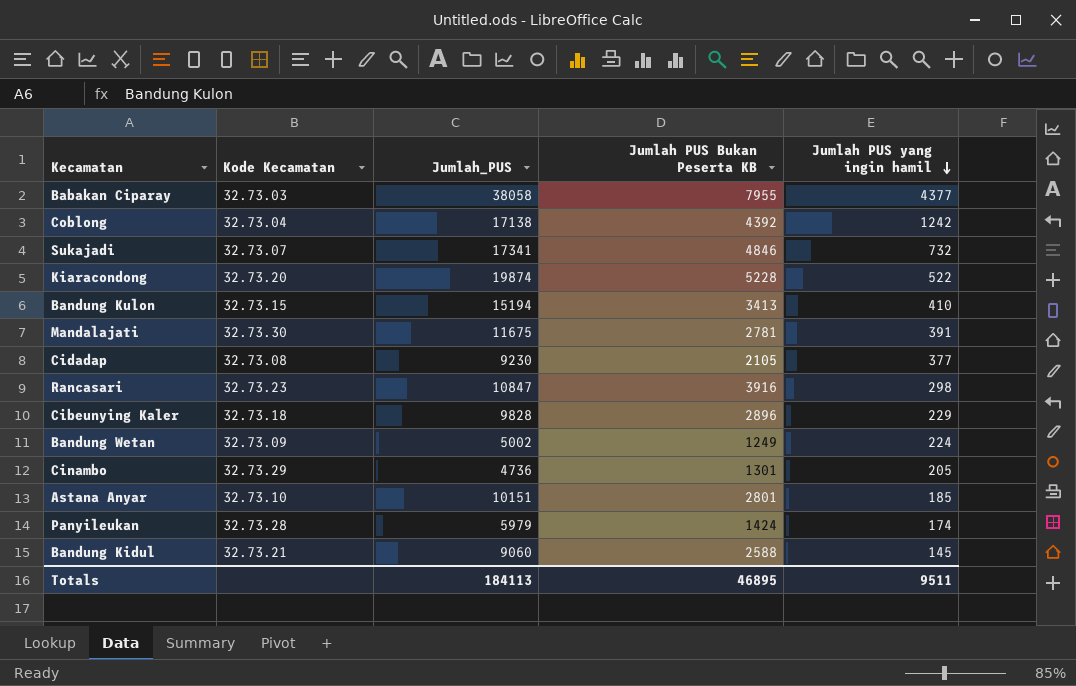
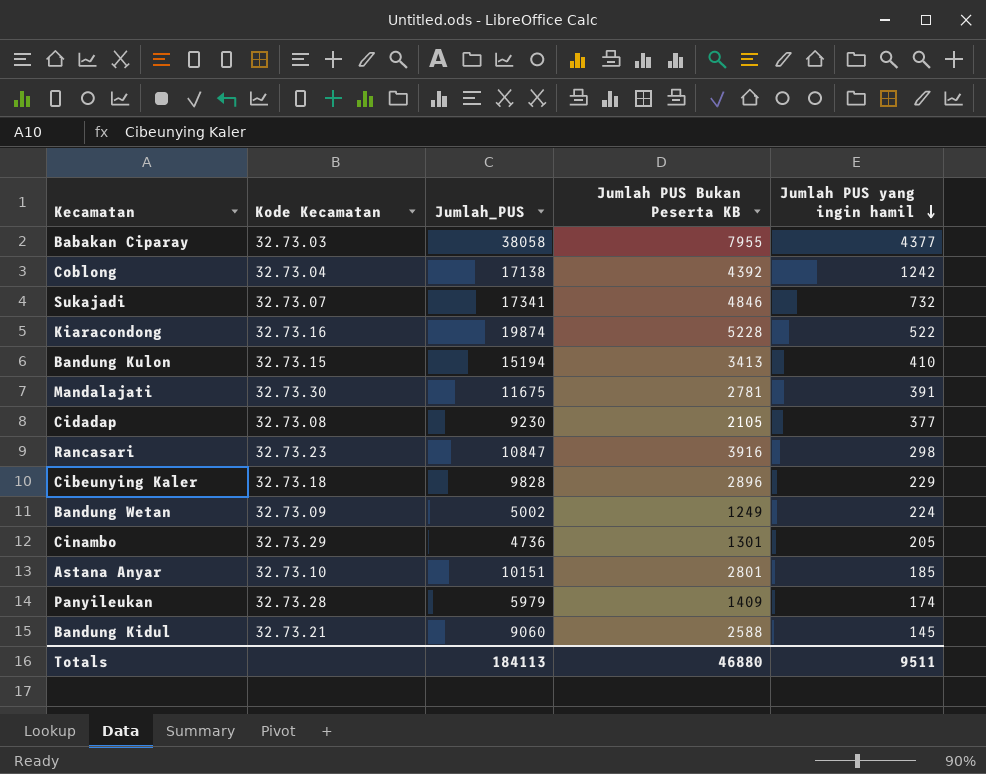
Kiaracondong | Kode Kecamatan: 32.73.20 -> 32.73.16
Panyileukan | Jumlah PUS Bukan Peserta KB: 1424 -> 1409
Totals | Jumlah PUS Bukan Peserta KB: 46895 -> 46880

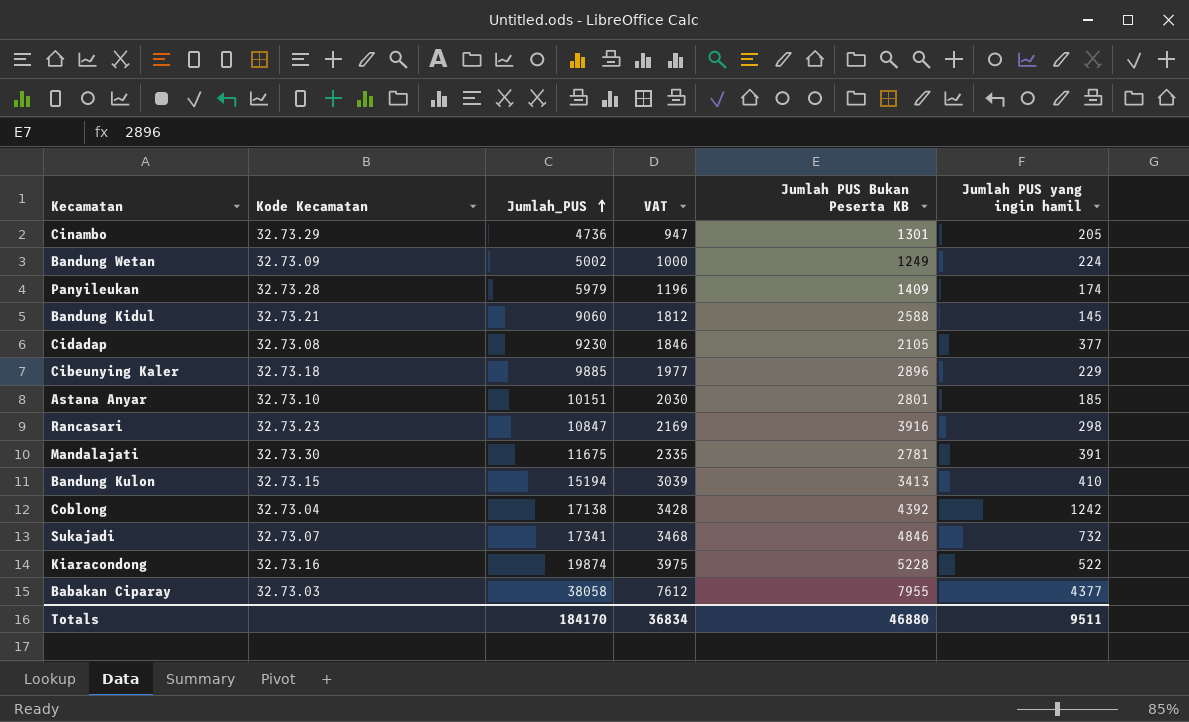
row order: Jumlah PUS yang ingin hamil descending -> Jumlah_PUS ascending
column VAT | formula: none -> [Jumlah_PUS] * 0.2
Cibeunying Kaler | Jumlah_PUS: 9828 -> 9885
Totals | Jumlah_PUS: 184113 -> 184170

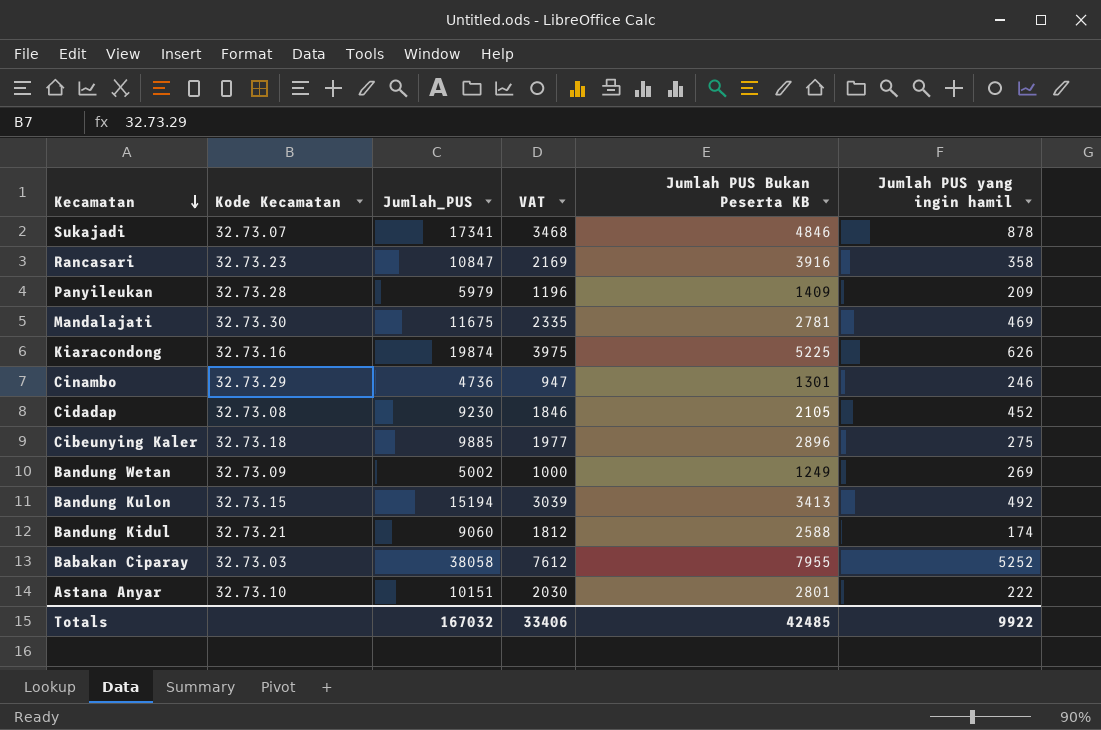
row order: Jumlah_PUS ascending -> Kecamatan descending
row Coblong: 32.73.04 | 17138 | 3428 | 4392 | 1242 -> none
Sukajadi | Jumlah PUS yang ingin hamil: 732 -> 878
Rancasari | Jumlah PUS yang ingin hamil: 298 -> 358
Panyileukan | Jumlah PUS yang ingin hamil: 174 -> 209
Mandalajati | Jumlah PUS yang ingin hamil: 391 -> 469
Kiaracondong | Jumlah PUS Bukan Peserta KB: 5228 -> 5225
Kiaracondong | Jumlah PUS yang ingin hamil: 522 -> 626
Cinambo | Jumlah PUS yang ingin hamil: 205 -> 246
Cidadap | Jumlah PUS yang ingin hamil: 377 -> 452
Cibeunying Kaler | Jumlah PUS yang ingin hamil: 229 -> 275
Bandung Wetan | Jumlah PUS yang ingin hamil: 224 -> 269
Bandung Kulon | Jumlah PUS yang ingin hamil: 410 -> 492
Bandung Kidul | Jumlah PUS yang ingin hamil: 145 -> 174
Babakan Ciparay | Jumlah PUS yang ingin hamil: 4377 -> 5252
Astana Anyar | Jumlah PUS yang ingin hamil: 185 -> 222
Totals | Jumlah_PUS: 184170 -> 167032
Totals | VAT: 36834 -> 33406
Totals | Jumlah PUS Bukan Peserta KB: 46880 -> 42485
Totals | Jumlah PUS yang ingin hamil: 9511 -> 9922

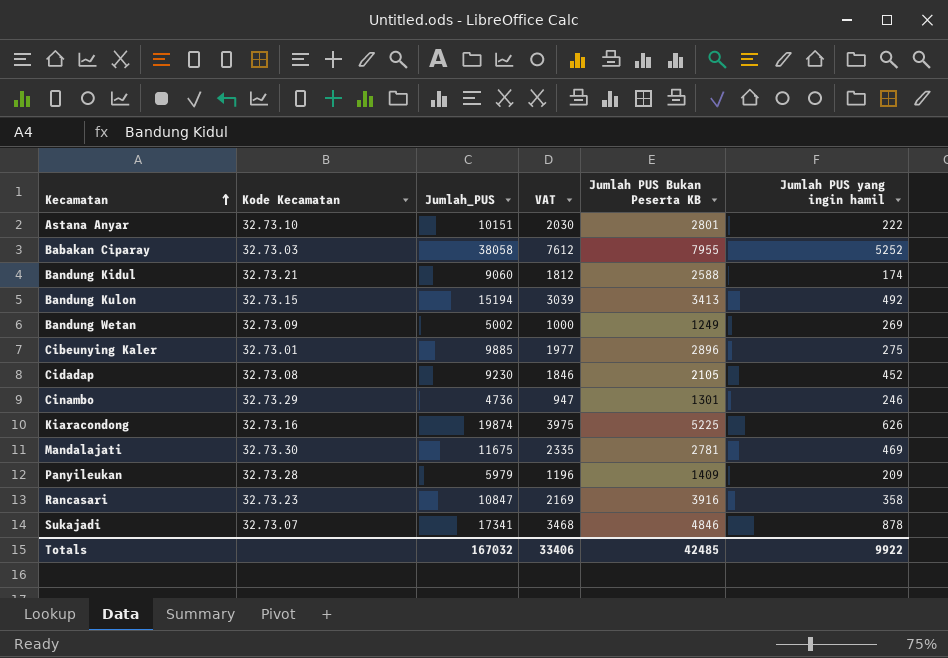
row order: Kecamatan descending -> Kecamatan ascending
Cibeunying Kaler | Kode Kecamatan: 32.73.18 -> 32.73.01

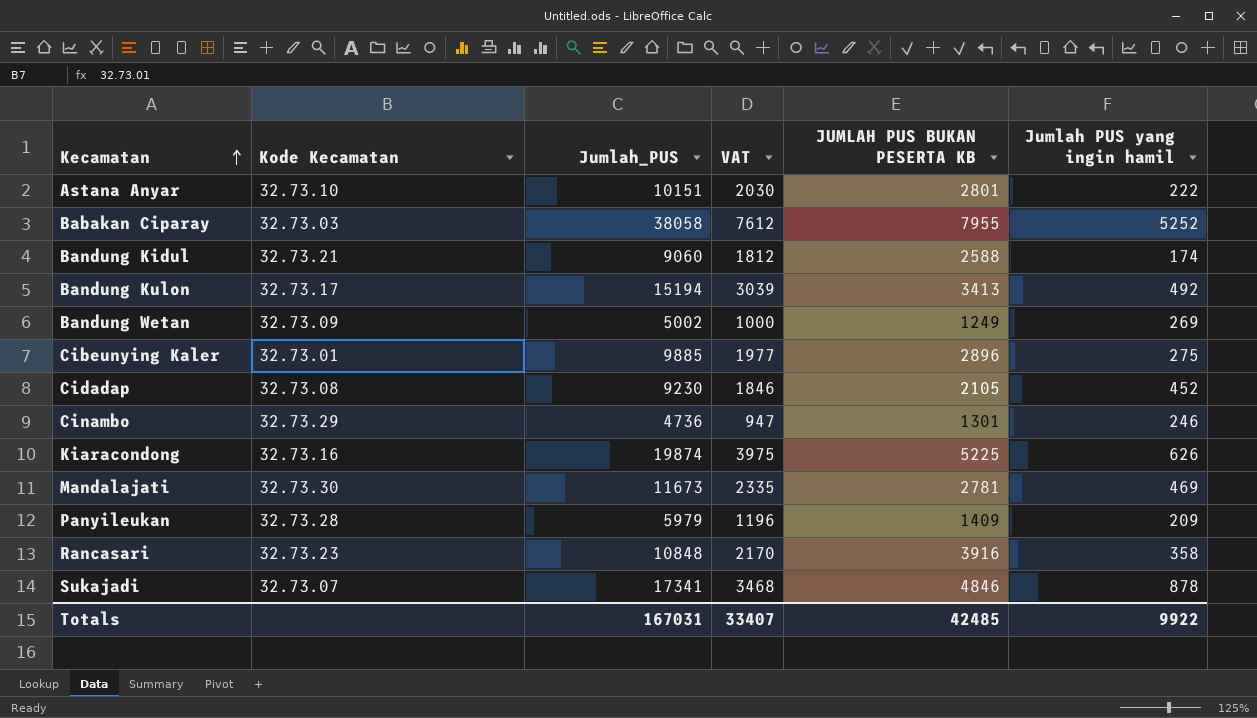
column name: Jumlah PUS Bukan Peserta KB -> JUMLAH PUS BUKAN PESERTA KB
Bandung Kulon | Kode Kecamatan: 32.73.15 -> 32.73.17
Mandalajati | Jumlah_PUS: 11675 -> 11673
Rancasari | Jumlah_PUS: 10847 -> 10848
Rancasari | VAT: 2169 -> 2170
Totals | Jumlah_PUS: 167032 -> 167031
Totals | VAT: 33406 -> 33407

